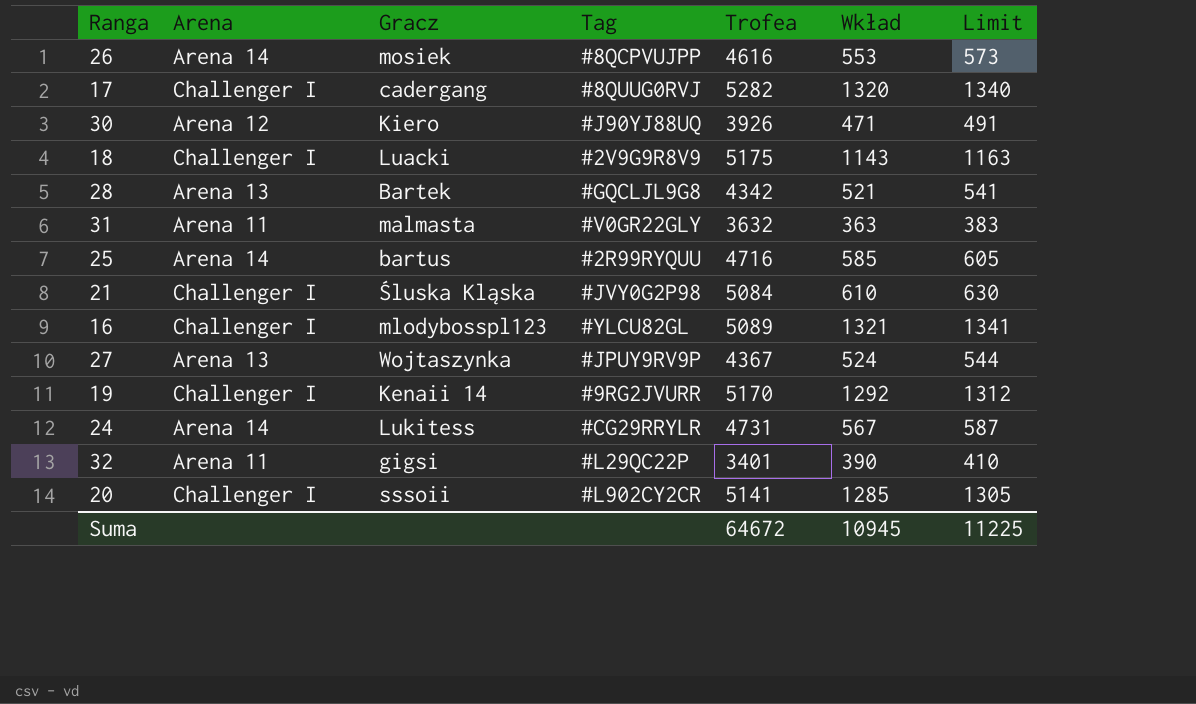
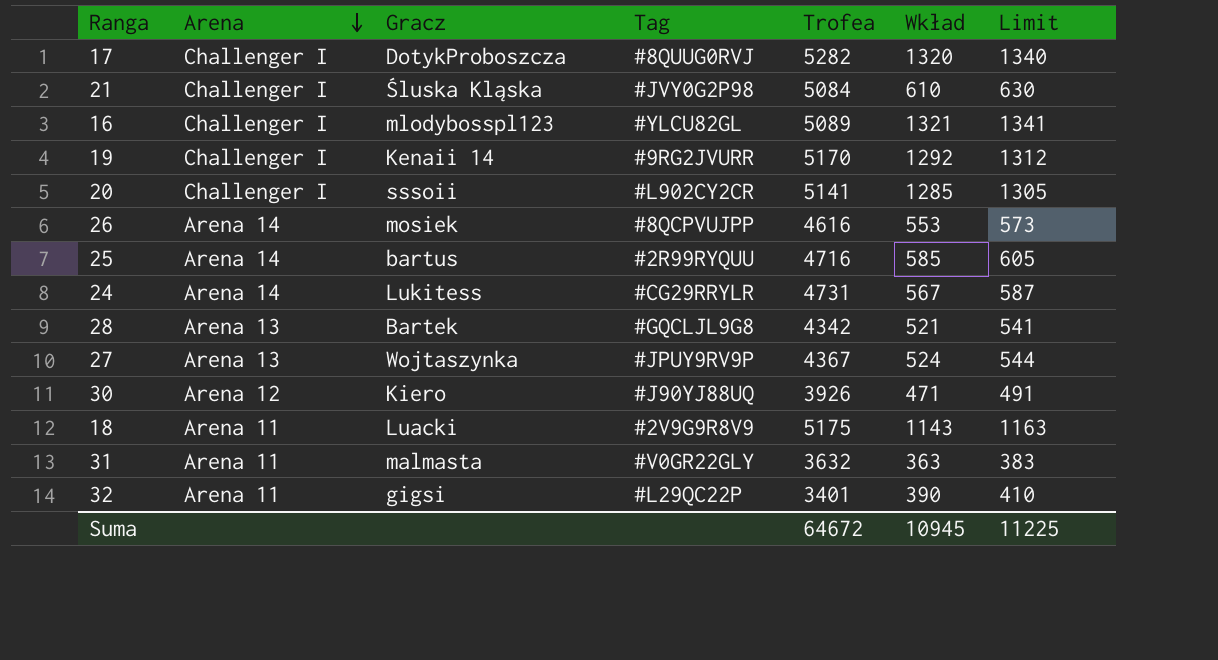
row order: none -> Arena descending
17 | Gracz: cadergang -> DotykProboszcza
18 | Arena: Challenger I -> Arena 11

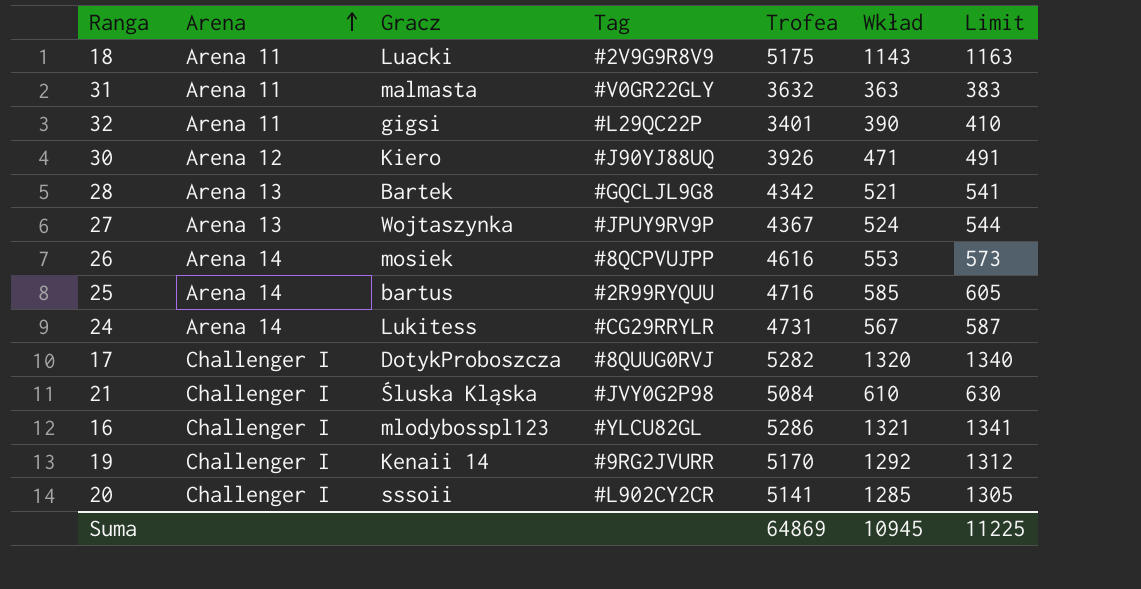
row order: Arena descending -> Arena ascending
16 | Trofea: 5089 -> 5286
Suma | Trofea: 64672 -> 64869

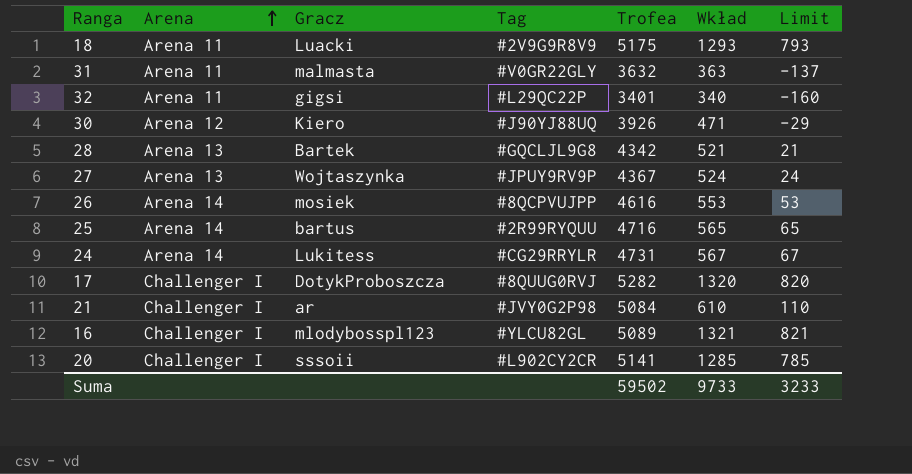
column Limit | formula: [Wkład] + 20 -> [Wkład] - 500
row 19: Challenger I | Kenaii 14 | #9RG2JVURR | 5170 | 1292 | 1312 -> none
18 | Wkład: 1143 -> 1293
32 | Wkład: 390 -> 340
25 | Wkład: 585 -> 565
21 | Gracz: Śluska Kląska -> ar
16 | Trofea: 5286 -> 5089
Suma | Trofea: 64869 -> 59502
Suma | Wkład: 10945 -> 9733
Suma | Limit: 11225 -> 3233

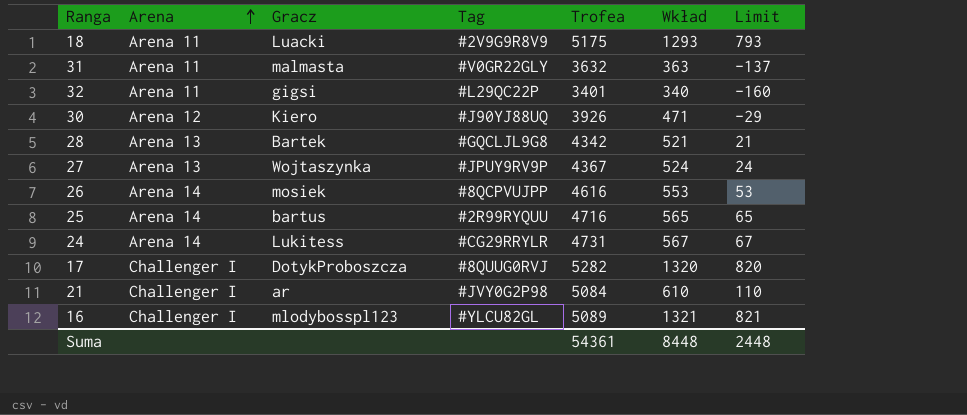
row 20: Challenger I | sssoii | #L902CY2CR | 5141 | 1285 | 785 -> none
Suma | Trofea: 59502 -> 54361
Suma | Wkład: 9733 -> 8448
Suma | Limit: 3233 -> 2448

